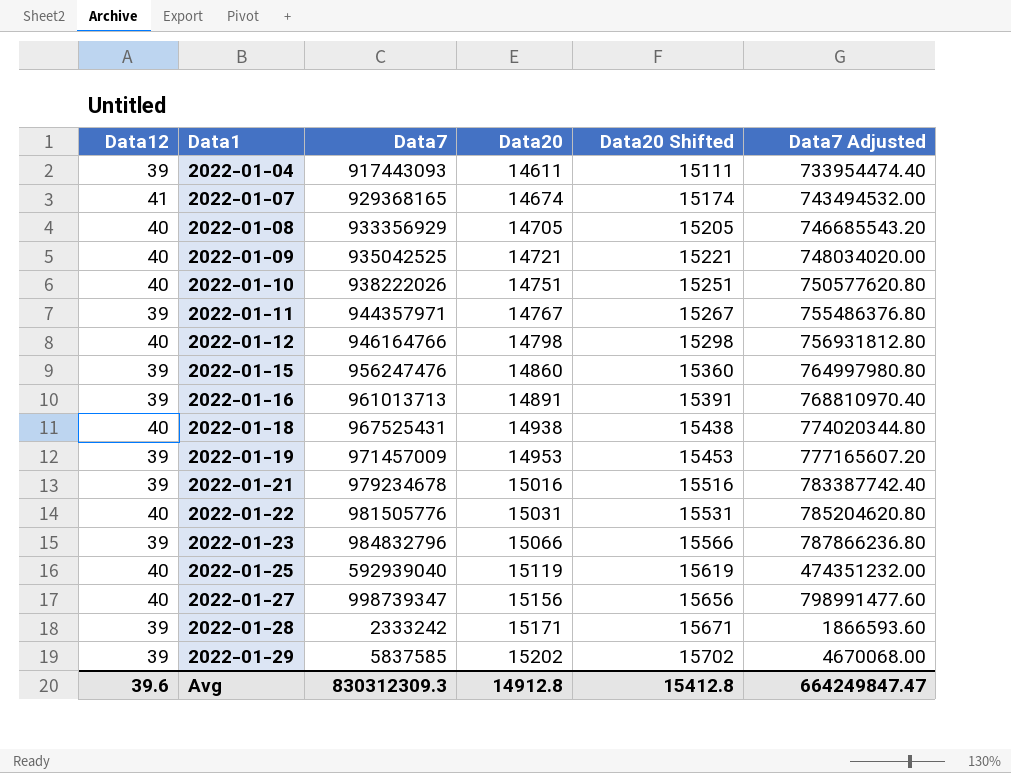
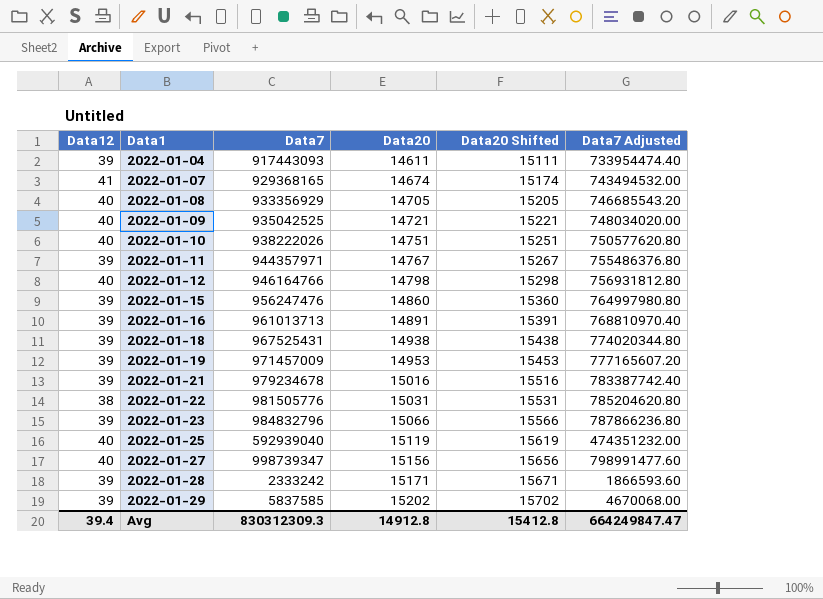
2022-01-18 | Data12: 40 -> 39
2022-01-22 | Data12: 40 -> 38
Avg | Data12: 39.6 -> 39.4

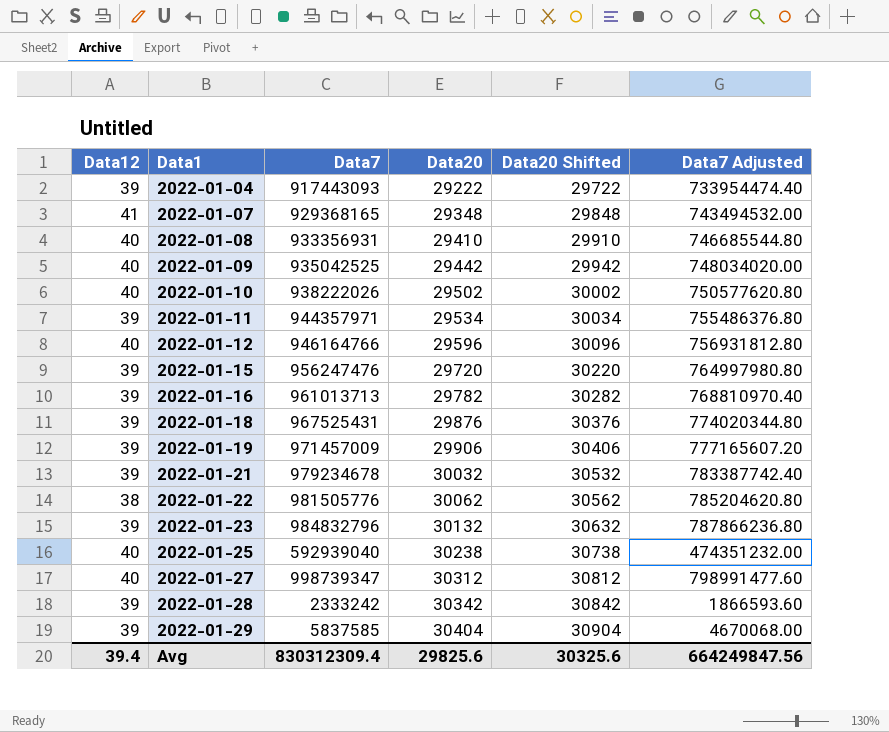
2022-01-04 | Data20: 14611 -> 29222
2022-01-04 | Data20 Shifted: 15111 -> 29722
2022-01-07 | Data20: 14674 -> 29348
2022-01-07 | Data20 Shifted: 15174 -> 29848
2022-01-08 | Data7: 933356929 -> 933356931
2022-01-08 | Data20: 14705 -> 29410
2022-01-08 | Data20 Shifted: 15205 -> 29910
2022-01-08 | Data7 Adjusted: 746685543.20 -> 746685544.80
2022-01-09 | Data20: 14721 -> 29442
2022-01-09 | Data20 Shifted: 15221 -> 29942
2022-01-10 | Data20: 14751 -> 29502
2022-01-10 | Data20 Shifted: 15251 -> 30002
2022-01-11 | Data20: 14767 -> 29534
2022-01-11 | Data20 Shifted: 15267 -> 30034
2022-01-12 | Data20: 14798 -> 29596
2022-01-12 | Data20 Shifted: 15298 -> 30096
2022-01-15 | Data20: 14860 -> 29720
2022-01-15 | Data20 Shifted: 15360 -> 30220
2022-01-16 | Data20: 14891 -> 29782
2022-01-16 | Data20 Shifted: 15391 -> 30282
2022-01-18 | Data20: 14938 -> 29876
2022-01-18 | Data20 Shifted: 15438 -> 30376
2022-01-19 | Data20: 14953 -> 29906
2022-01-19 | Data20 Shifted: 15453 -> 30406
2022-01-21 | Data20: 15016 -> 30032
2022-01-21 | Data20 Shifted: 15516 -> 30532
2022-01-22 | Data20: 15031 -> 30062
2022-01-22 | Data20 Shifted: 15531 -> 30562
2022-01-23 | Data20: 15066 -> 30132
2022-01-23 | Data20 Shifted: 15566 -> 30632
2022-01-25 | Data20: 15119 -> 30238
2022-01-25 | Data20 Shifted: 15619 -> 30738
2022-01-27 | Data20: 15156 -> 30312
2022-01-27 | Data20 Shifted: 15656 -> 30812
2022-01-28 | Data20: 15171 -> 30342
2022-01-28 | Data20 Shifted: 15671 -> 30842
2022-01-29 | Data20: 15202 -> 30404
2022-01-29 | Data20 Shifted: 15702 -> 30904
Avg | Data7: 830312309.3 -> 830312309.4
Avg | Data20: 14912.8 -> 29825.6
Avg | Data20 Shifted: 15412.8 -> 30325.6
Avg | Data7 Adjusted: 664249847.47 -> 664249847.56

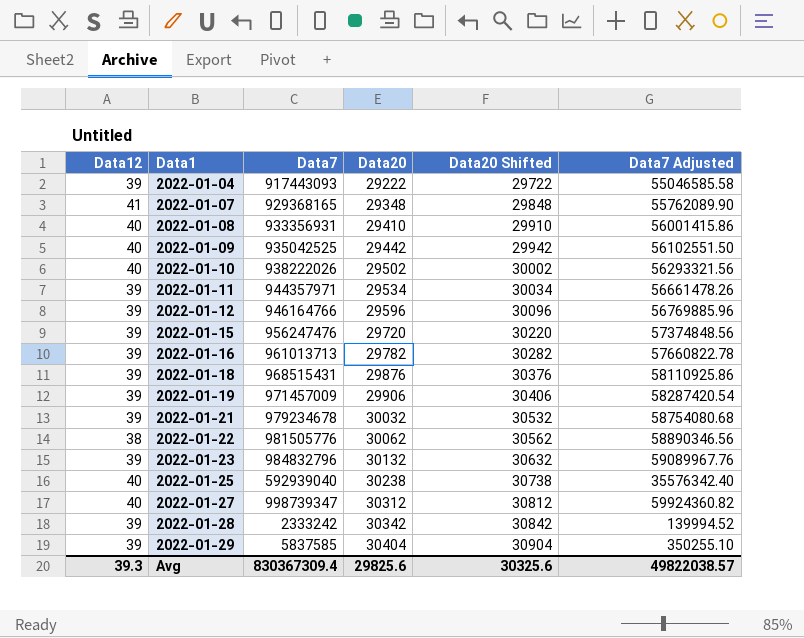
column Data7 Adjusted | formula: [Data7] * 0.8 -> [Data7] * 0.06
2022-01-12 | Data12: 40 -> 39
2022-01-18 | Data7: 967525431 -> 968515431
Avg | Data12: 39.4 -> 39.3
Avg | Data7: 830312309.4 -> 830367309.4
Avg | Data7 Adjusted: 664249847.56 -> 49822038.57

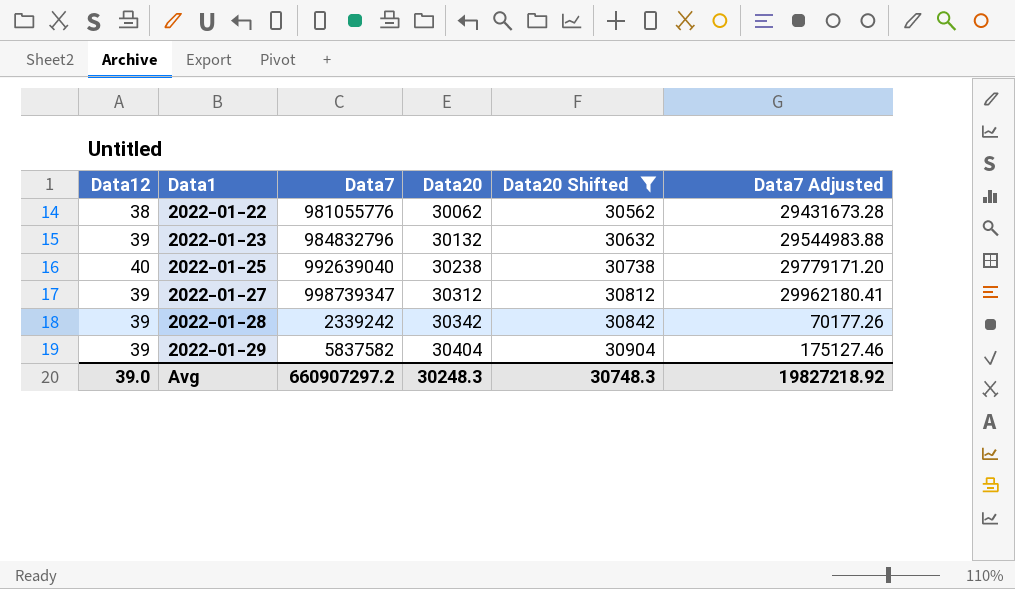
filter: none -> Data20 Shifted >= 30562
column Data7 Adjusted | formula: [Data7] * 0.06 -> [Data7] * 0.03
2022-01-22 | Data7: 981505776 -> 981055776
2022-01-25 | Data7: 592939040 -> 992639040
2022-01-27 | Data12: 40 -> 39
2022-01-28 | Data7: 2333242 -> 2339242
2022-01-29 | Data7: 5837585 -> 5837582
Avg | Data12: 39.3 -> 39.0
Avg | Data7: 830367309.4 -> 660907297.2
Avg | Data20: 29825.6 -> 30248.3
Avg | Data20 Shifted: 30325.6 -> 30748.3
Avg | Data7 Adjusted: 49822038.57 -> 19827218.92

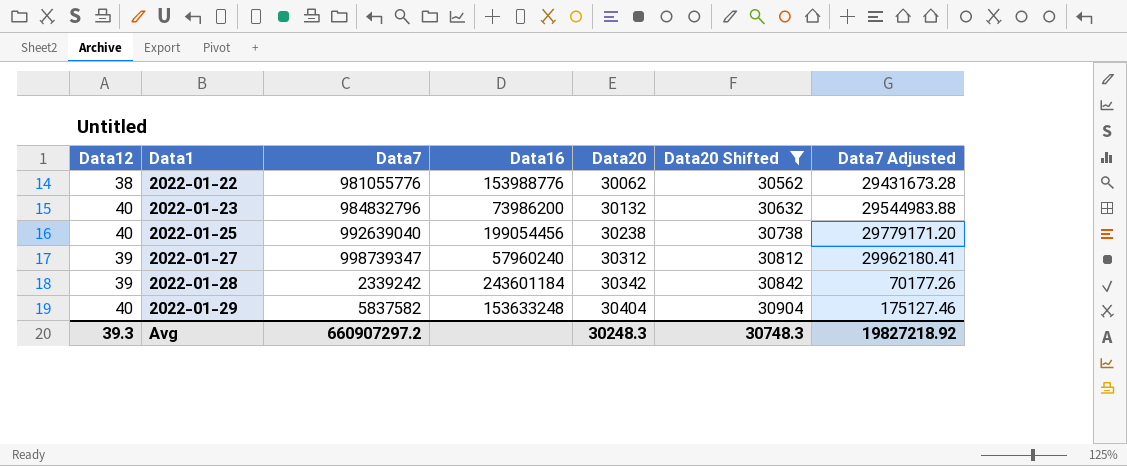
column Data16 | position: none -> 4
2022-01-23 | Data12: 39 -> 40
2022-01-29 | Data12: 39 -> 40
Avg | Data12: 39.0 -> 39.3

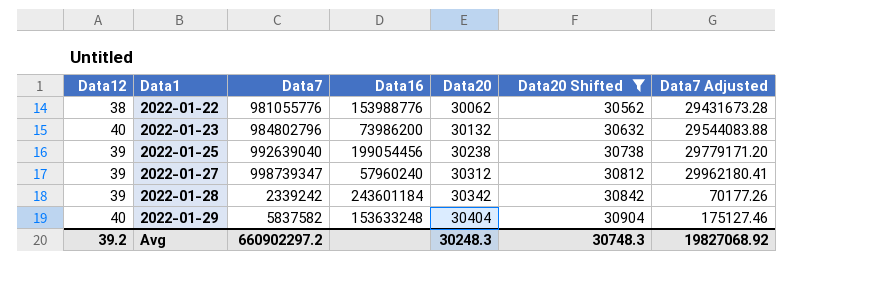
2022-01-23 | Data7: 984832796 -> 984802796
2022-01-23 | Data7 Adjusted: 29544983.88 -> 29544083.88
2022-01-25 | Data12: 40 -> 39
Avg | Data12: 39.3 -> 39.2
Avg | Data7: 660907297.2 -> 660902297.2
Avg | Data7 Adjusted: 19827218.92 -> 19827068.92

